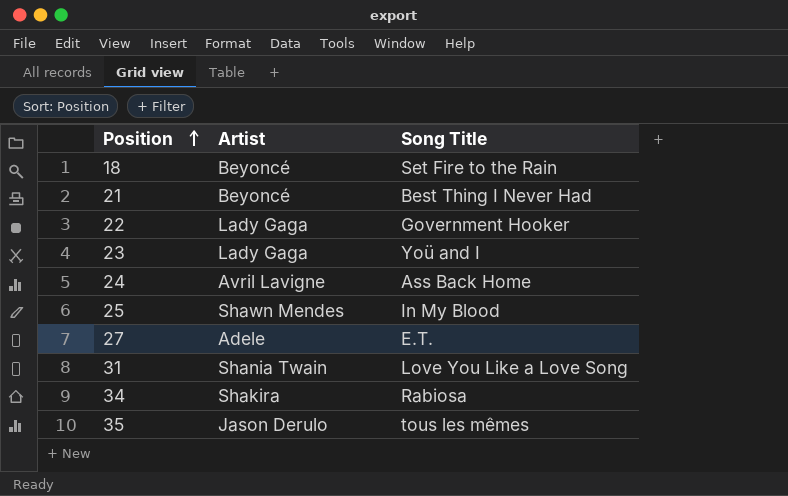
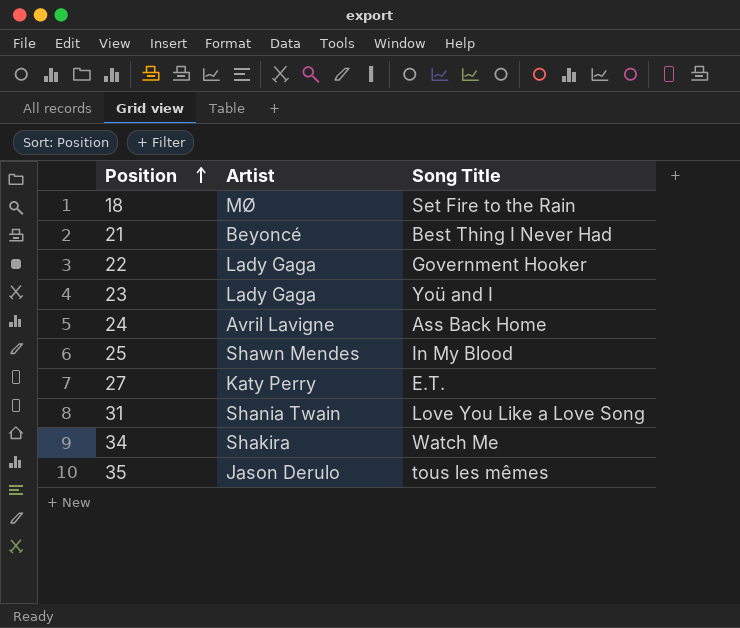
18 | Artist: Beyoncé -> MØ
27 | Artist: Adele -> Katy Perry
34 | Song Title: Rabiosa -> Watch Me

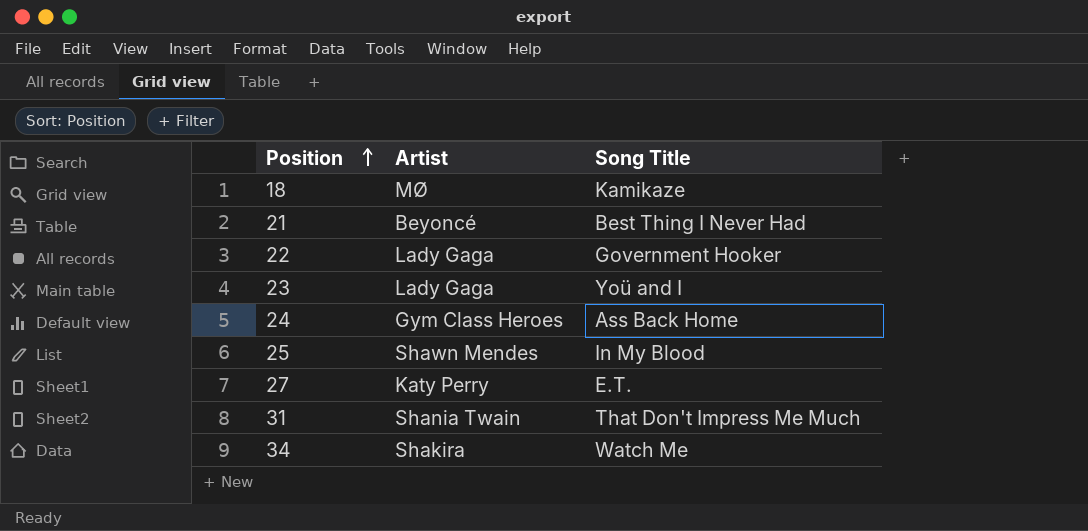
row 35: Jason Derulo | tous les mêmes -> none
18 | Song Title: Set Fire to the Rain -> Kamikaze
24 | Artist: Avril Lavigne -> Gym Class Heroes
31 | Song Title: Love You Like a Love Song -> That Don't Impress Me Much

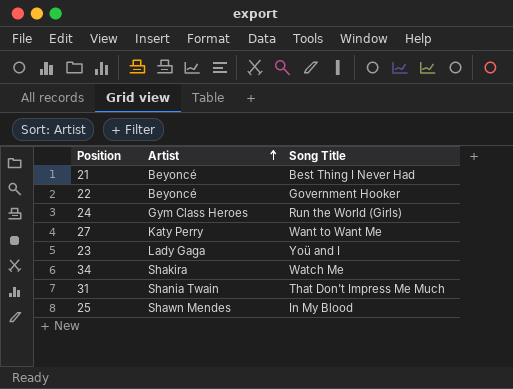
row order: Position ascending -> Artist ascending
row 18: MØ | Kamikaze -> none
22 | Artist: Lady Gaga -> Beyoncé
24 | Song Title: Ass Back Home -> Run the World (Girls)
27 | Song Title: E.T. -> Want to Want Me

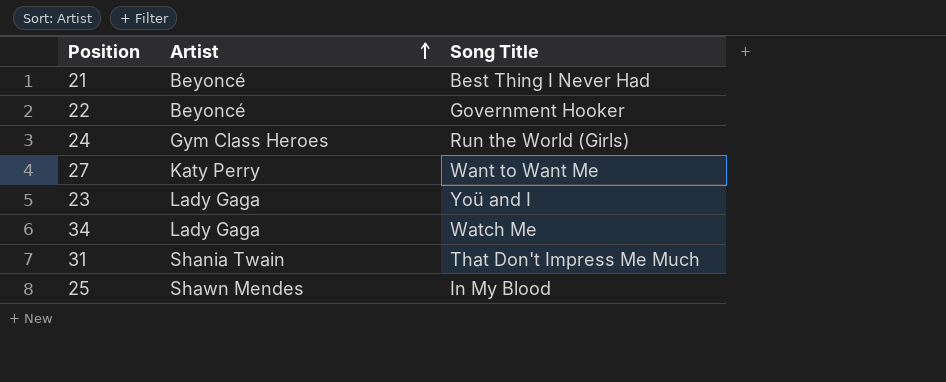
34 | Artist: Shakira -> Lady Gaga

